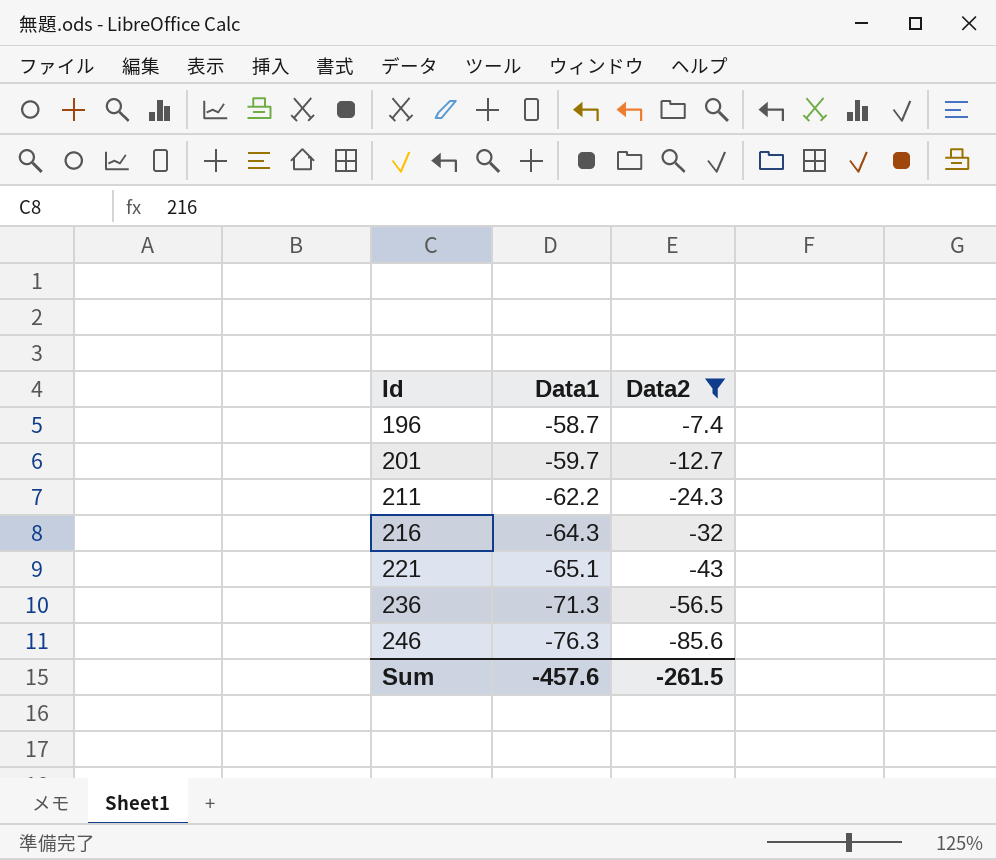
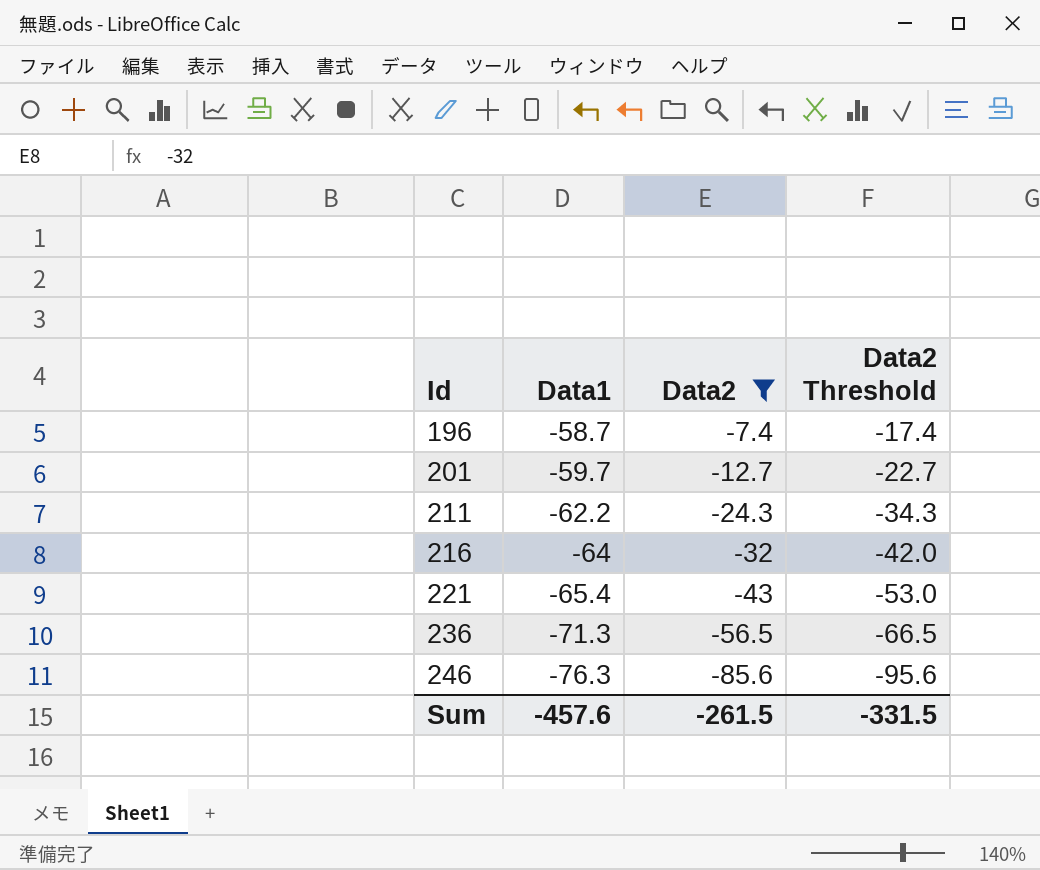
column Data2 Threshold | formula: none -> [Data2] - 10
216 | Data1: -64.3 -> -64
221 | Data1: -65.1 -> -65.4

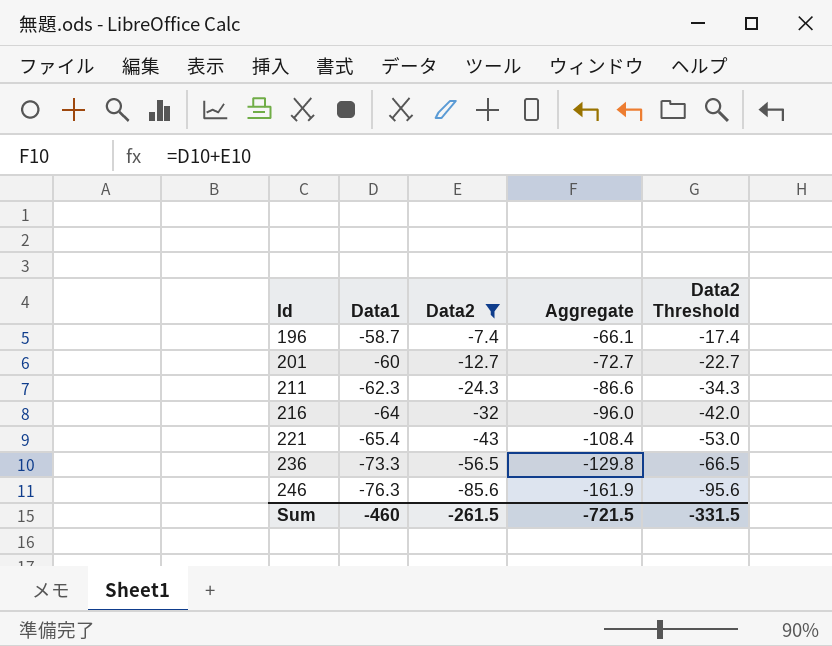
column Aggregate | formula: none -> [Data1] + [Data2]
201 | Data1: -59.7 -> -60
211 | Data1: -62.2 -> -62.3
236 | Data1: -71.3 -> -73.3
Sum | Data1: -457.6 -> -460

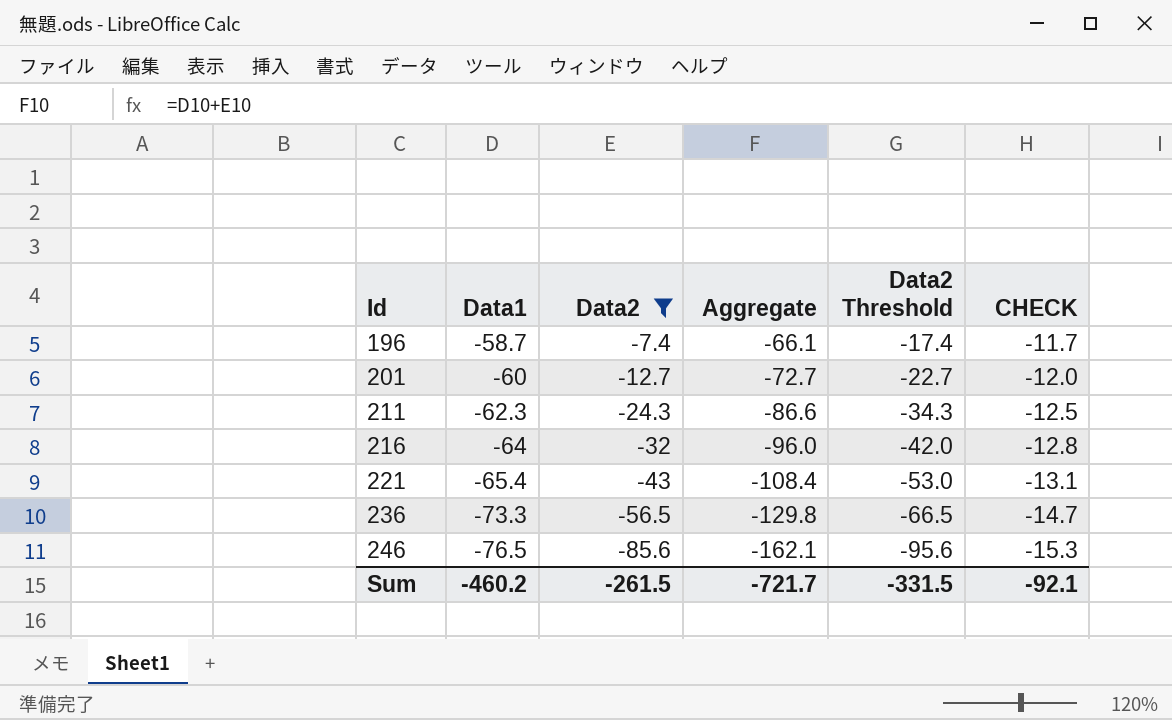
column CHECK | formula: none -> [Data1] * 0.2
246 | Data1: -76.3 -> -76.5
246 | Aggregate: -161.9 -> -162.1
Sum | Data1: -460 -> -460.2
Sum | Aggregate: -721.5 -> -721.7

